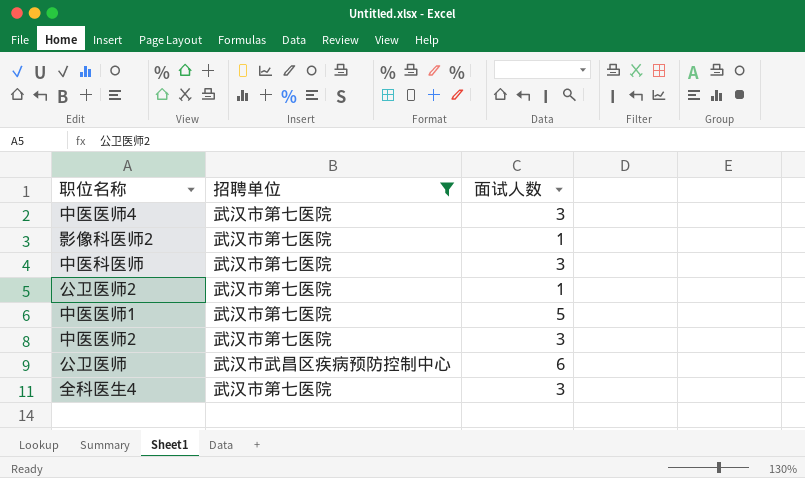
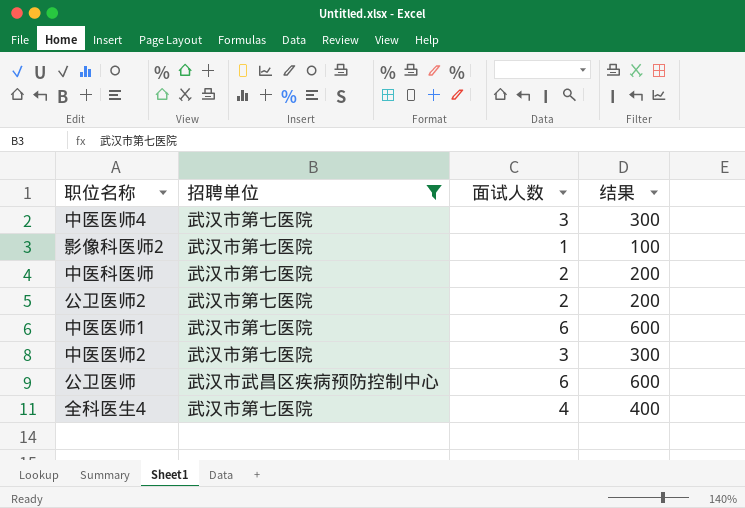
column 结果 | formula: none -> [面试人数] * 100
中医科医师 | 面试人数: 3 -> 2
公卫医师2 | 面试人数: 1 -> 2
中医医师1 | 面试人数: 5 -> 6
全科医生4 | 面试人数: 3 -> 4

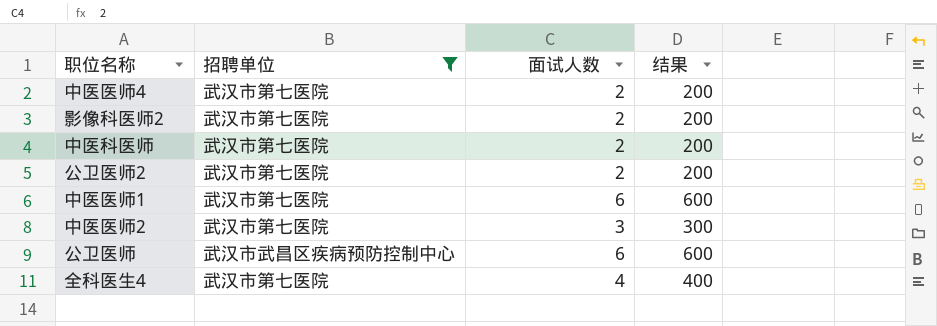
中医医师4 | 面试人数: 3 -> 2
中医医师4 | 结果: 300 -> 200
影像科医师2 | 面试人数: 1 -> 2
影像科医师2 | 结果: 100 -> 200

